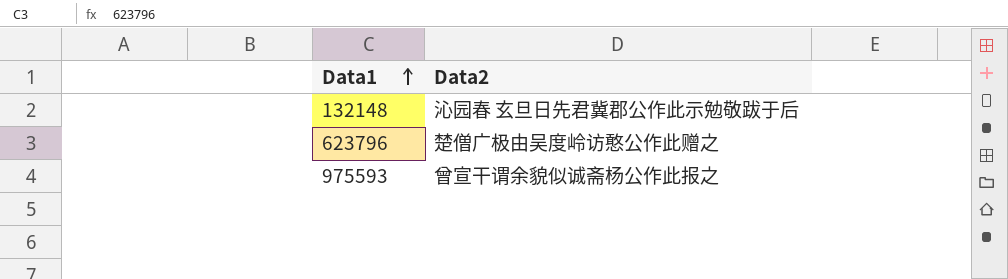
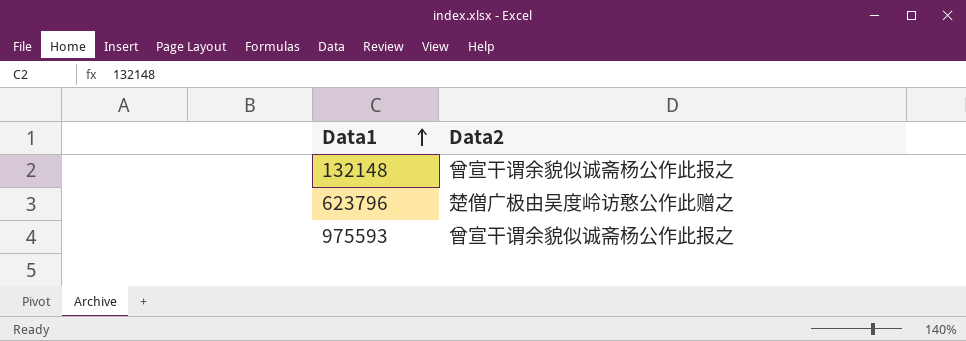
132148 | Data2: 沁园春 玄旦日先君冀郡公作此示勉敬跋于后 -> 曾宣干谓余貌似诚斋杨公作此报之

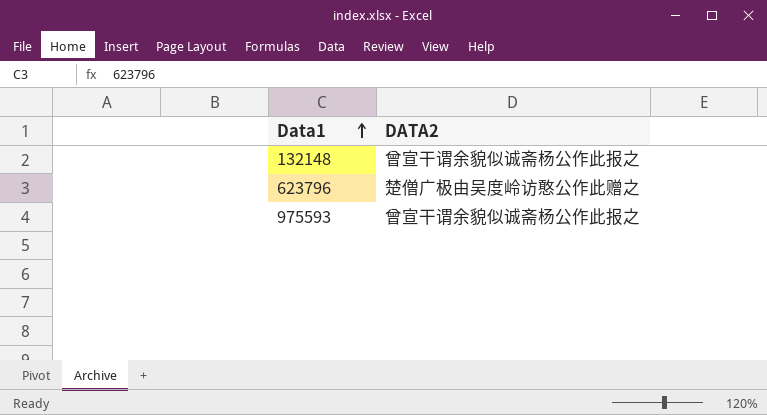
column name: Data2 -> DATA2

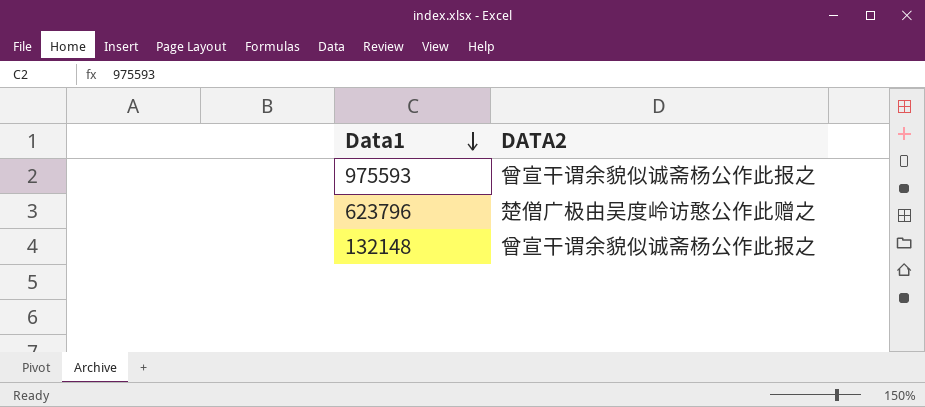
row order: Data1 ascending -> Data1 descending

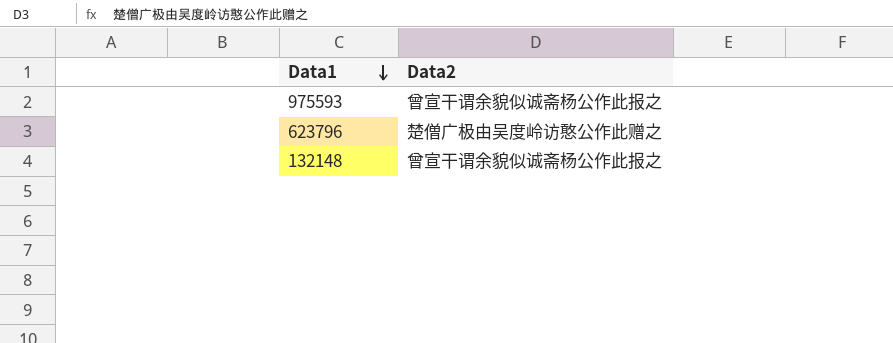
column name: DATA2 -> Data2

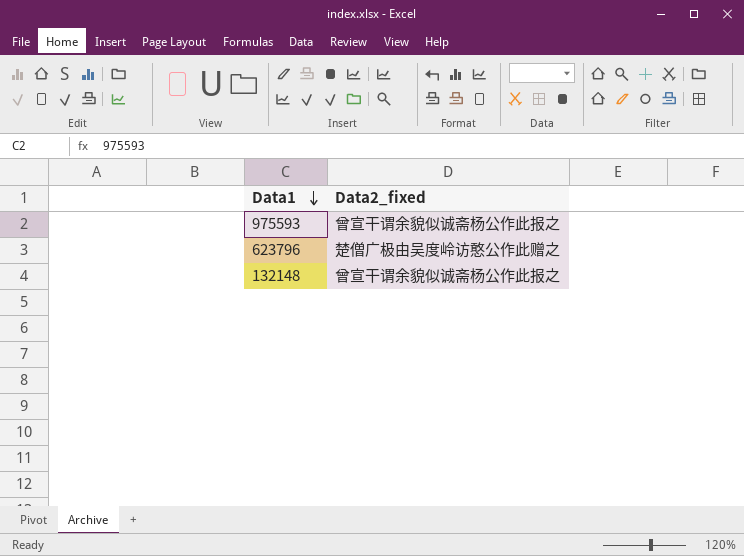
column name: Data2 -> Data2_fixed

